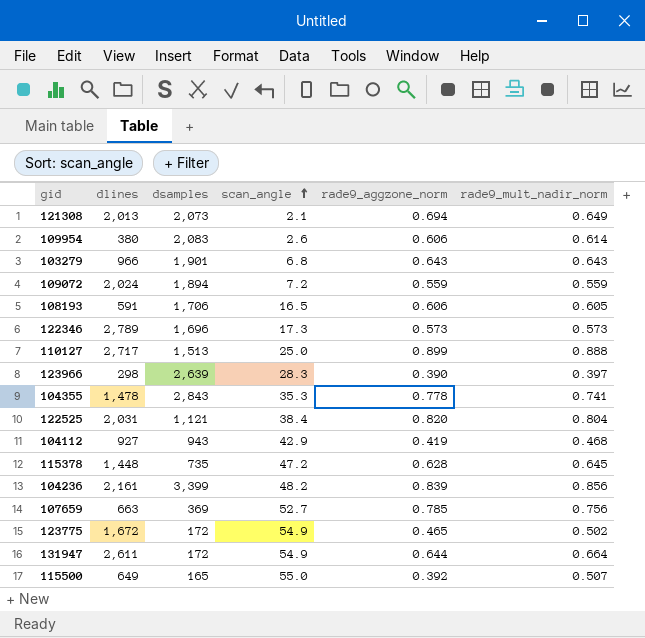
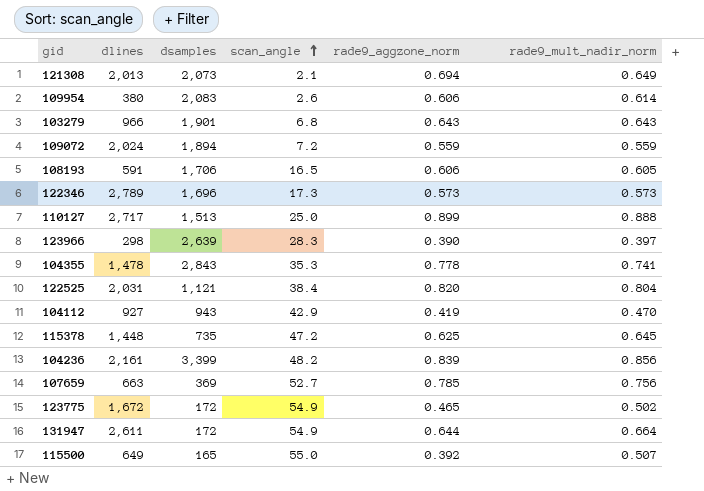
104112 | rade9_mult_nadir_norm: 0.468 -> 0.470
115378 | rade9_aggzone_norm: 0.628 -> 0.625

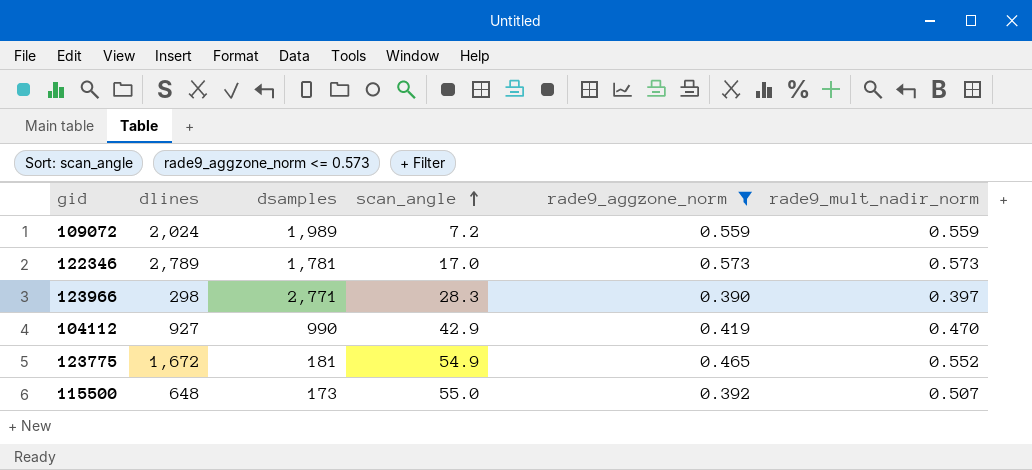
filter: none -> rade9_aggzone_norm <= 0.573
109072 | dsamples: 1,894 -> 1,989
122346 | dsamples: 1,696 -> 1,781
122346 | scan_angle: 17.3 -> 17.0
123966 | dsamples: 2,639 -> 2,771
104112 | dsamples: 943 -> 990
123775 | dsamples: 172 -> 181
123775 | rade9_mult_nadir_norm: 0.502 -> 0.552
115500 | dlines: 649 -> 648
115500 | dsamples: 165 -> 173

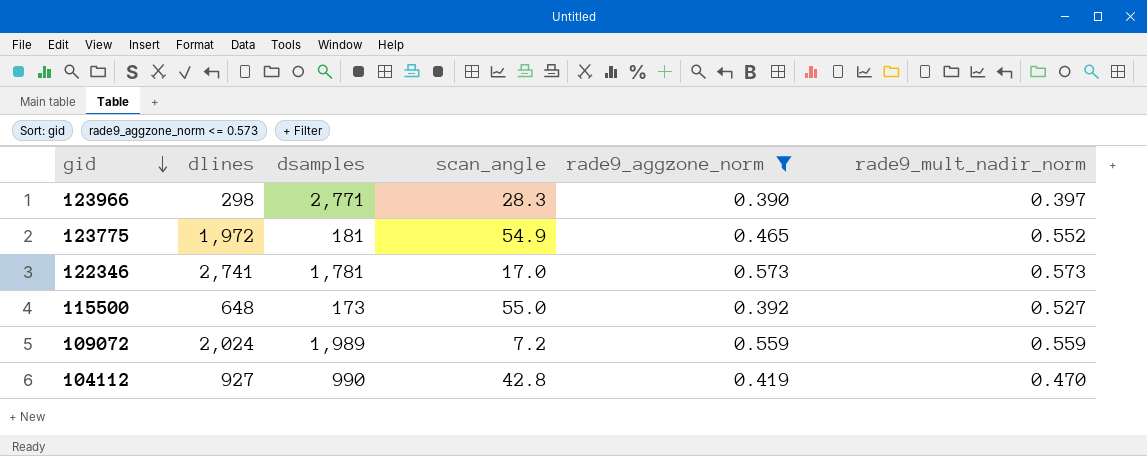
row order: scan_angle ascending -> gid descending
123775 | dlines: 1,672 -> 1,972
122346 | dlines: 2,789 -> 2,741
115500 | rade9_mult_nadir_norm: 0.507 -> 0.527
104112 | scan_angle: 42.9 -> 42.8

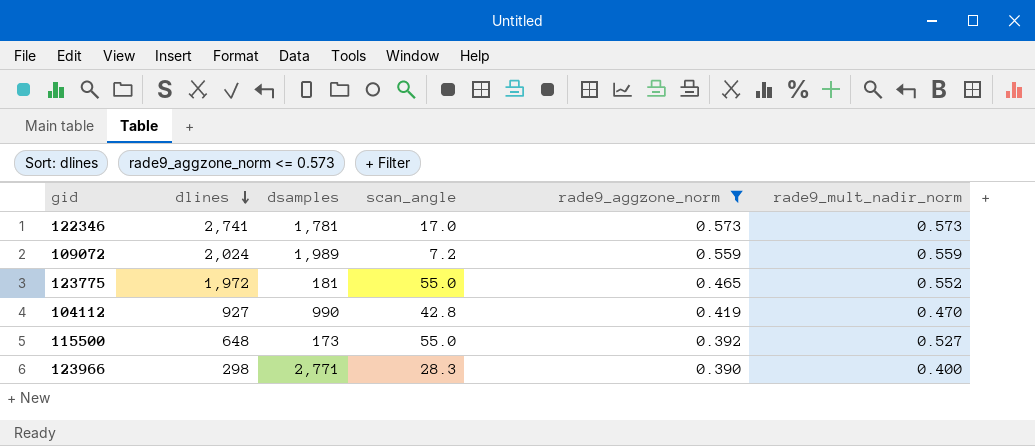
row order: gid descending -> dlines descending
123775 | scan_angle: 54.9 -> 55.0
123966 | rade9_mult_nadir_norm: 0.397 -> 0.400

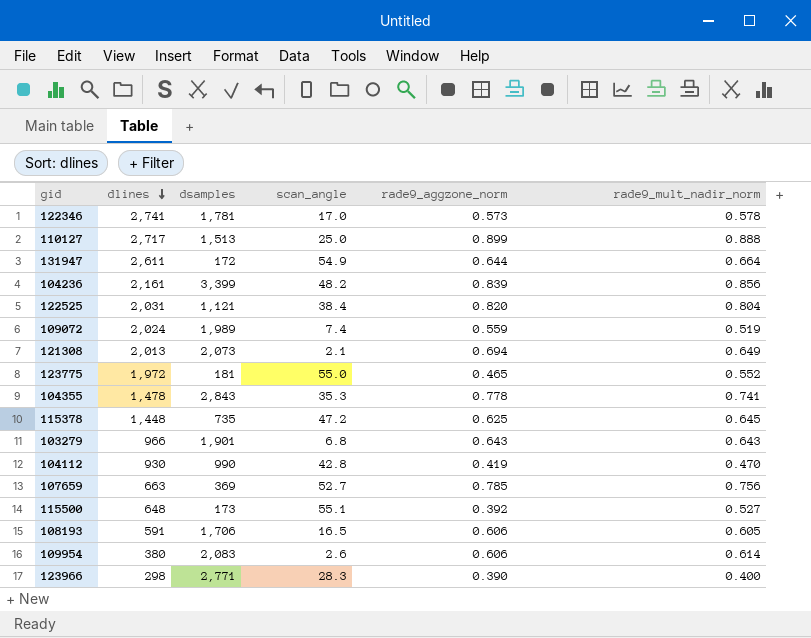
filter: rade9_aggzone_norm <= 0.573 -> none
122346 | rade9_mult_nadir_norm: 0.573 -> 0.578
109072 | scan_angle: 7.2 -> 7.4
109072 | rade9_mult_nadir_norm: 0.559 -> 0.519
104112 | dlines: 927 -> 930
115500 | scan_angle: 55.0 -> 55.1

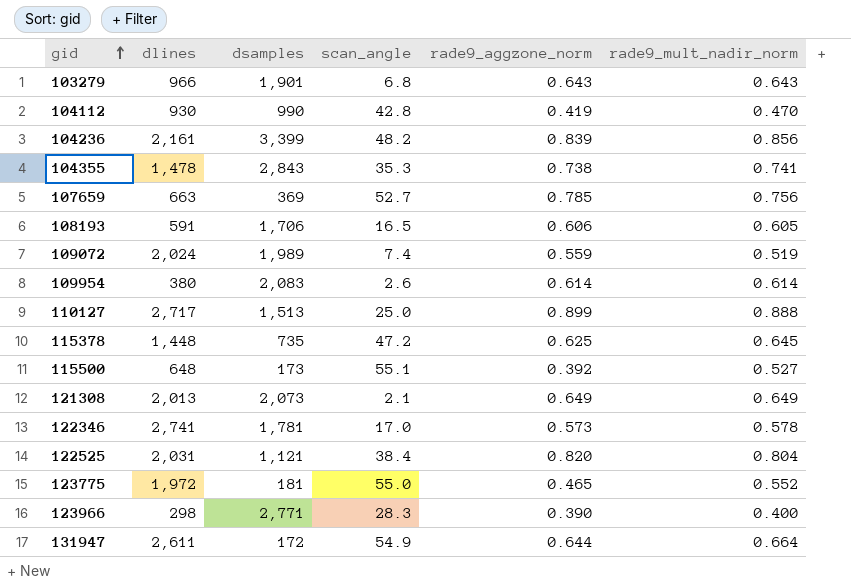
row order: dlines descending -> gid ascending
104355 | rade9_aggzone_norm: 0.778 -> 0.738
109954 | rade9_aggzone_norm: 0.606 -> 0.614
121308 | rade9_aggzone_norm: 0.694 -> 0.649

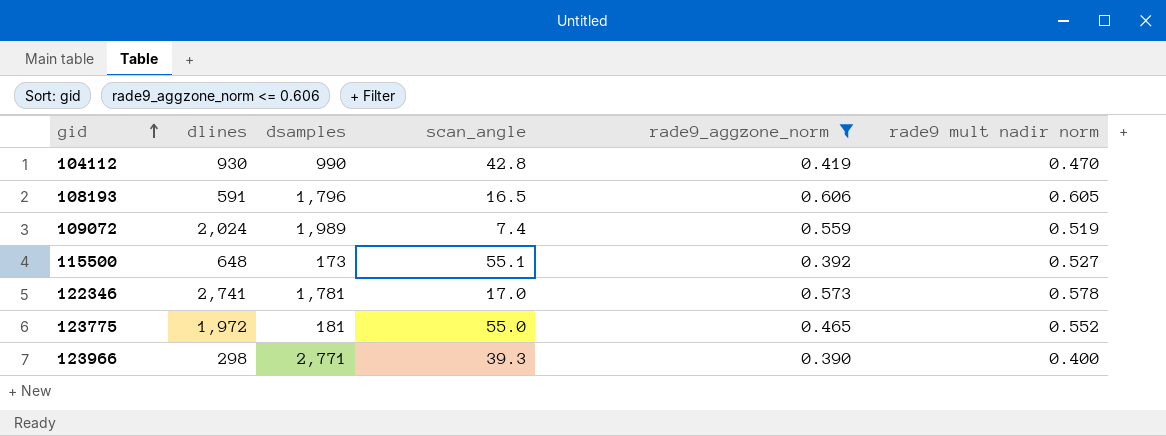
filter: none -> rade9_aggzone_norm <= 0.606
column name: rade9_mult_nadir_norm -> rade9 mult nadir norm
108193 | dsamples: 1,706 -> 1,796
123966 | scan_angle: 28.3 -> 39.3

